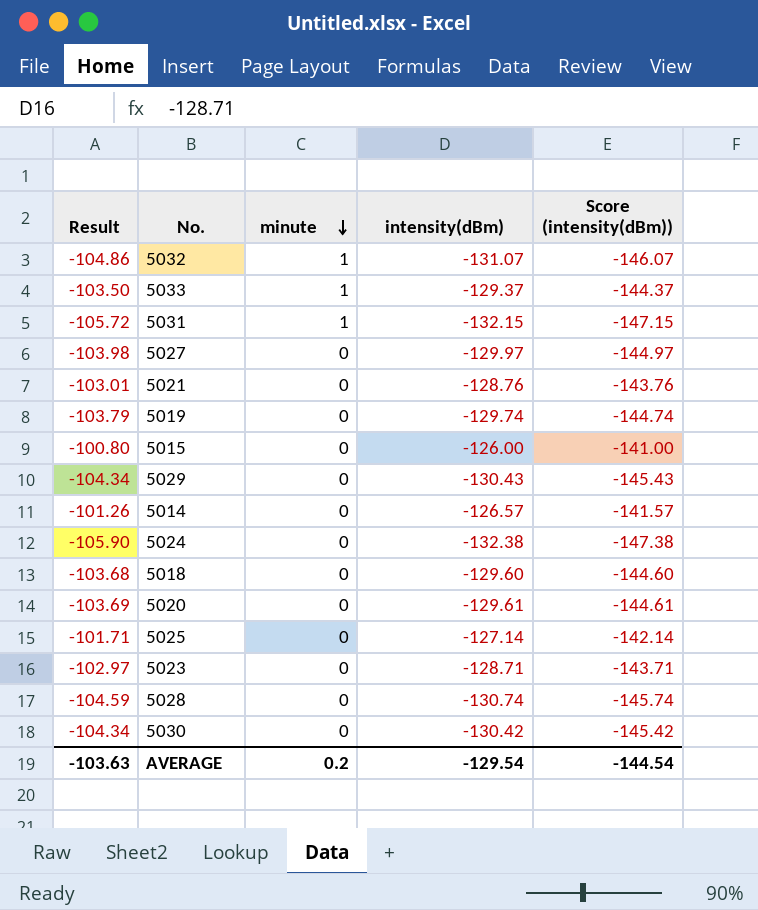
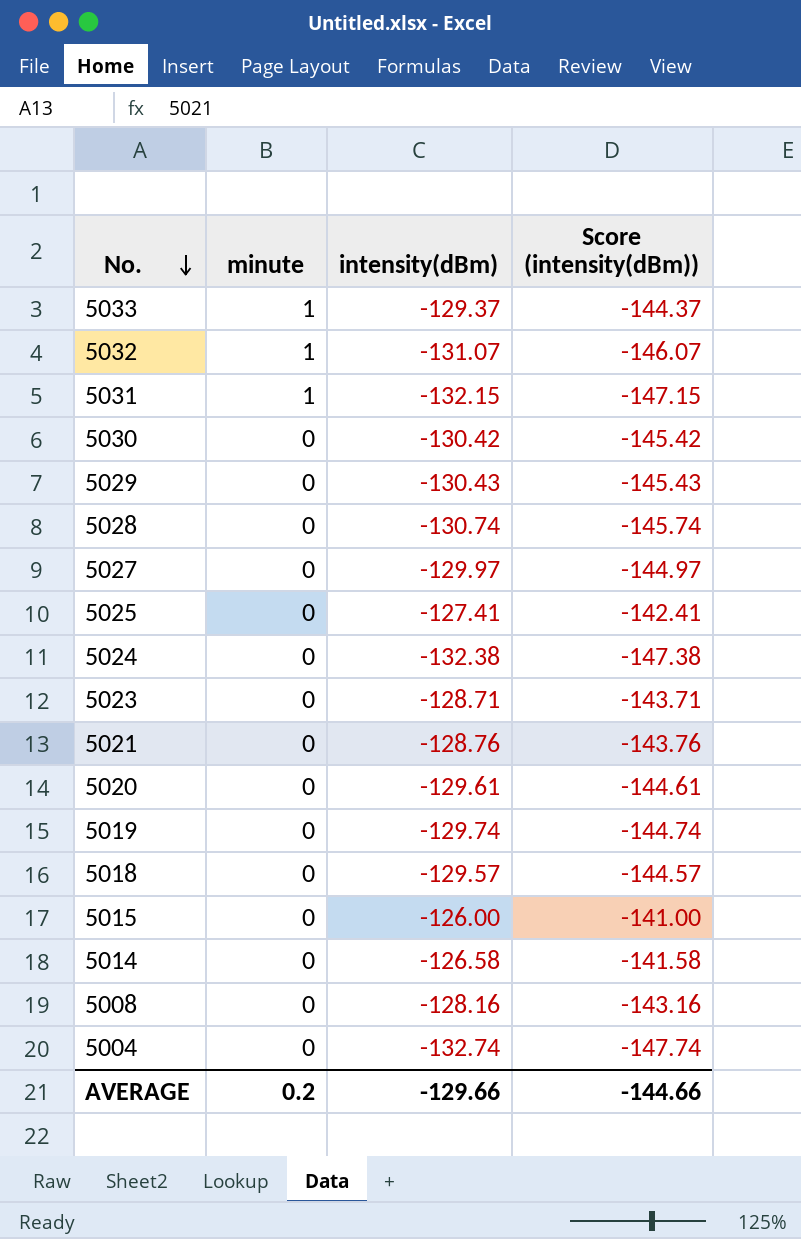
row order: minute descending -> No. descending
column Result | formula: [intensity(dBm)] * 0.8 -> none
5025 | intensity(dBm): -127.14 -> -127.41
5025 | Score (intensity(dBm)): -142.14 -> -142.41
5018 | intensity(dBm): -129.60 -> -129.57
5018 | Score (intensity(dBm)): -144.60 -> -144.57
5014 | intensity(dBm): -126.57 -> -126.58
5014 | Score (intensity(dBm)): -141.57 -> -141.58
row 5008: none -> 0 | -128.16 | -143.16
row 5004: none -> 0 | -132.74 | -147.74
AVERAGE | intensity(dBm): -129.54 -> -129.66
AVERAGE | Score (intensity(dBm)): -144.54 -> -144.66

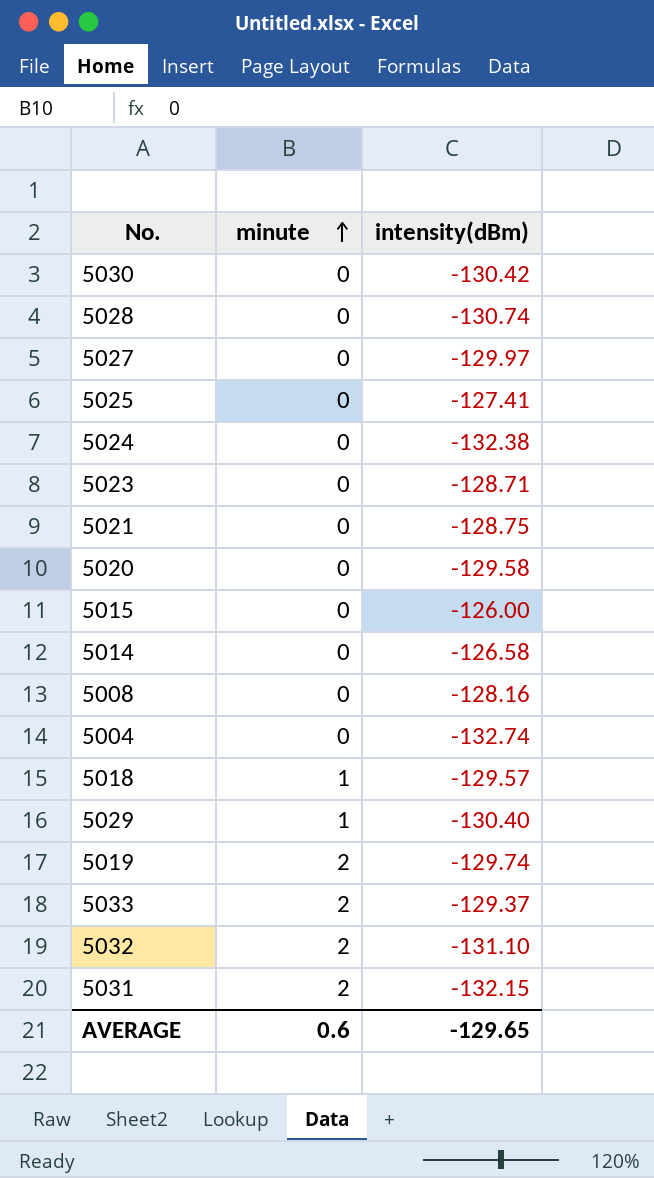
row order: No. descending -> minute ascending
column Score (intensity(dBm)) | formula: [intensity(dBm)] - 15 -> none
5021 | intensity(dBm): -128.76 -> -128.75
5020 | intensity(dBm): -129.61 -> -129.58
5018 | minute: 0 -> 1
5029 | minute: 0 -> 1
5029 | intensity(dBm): -130.43 -> -130.40
5019 | minute: 0 -> 2
5033 | minute: 1 -> 2
5032 | minute: 1 -> 2
5032 | intensity(dBm): -131.07 -> -131.10
5031 | minute: 1 -> 2
AVERAGE | minute: 0.2 -> 0.6
AVERAGE | intensity(dBm): -129.66 -> -129.65

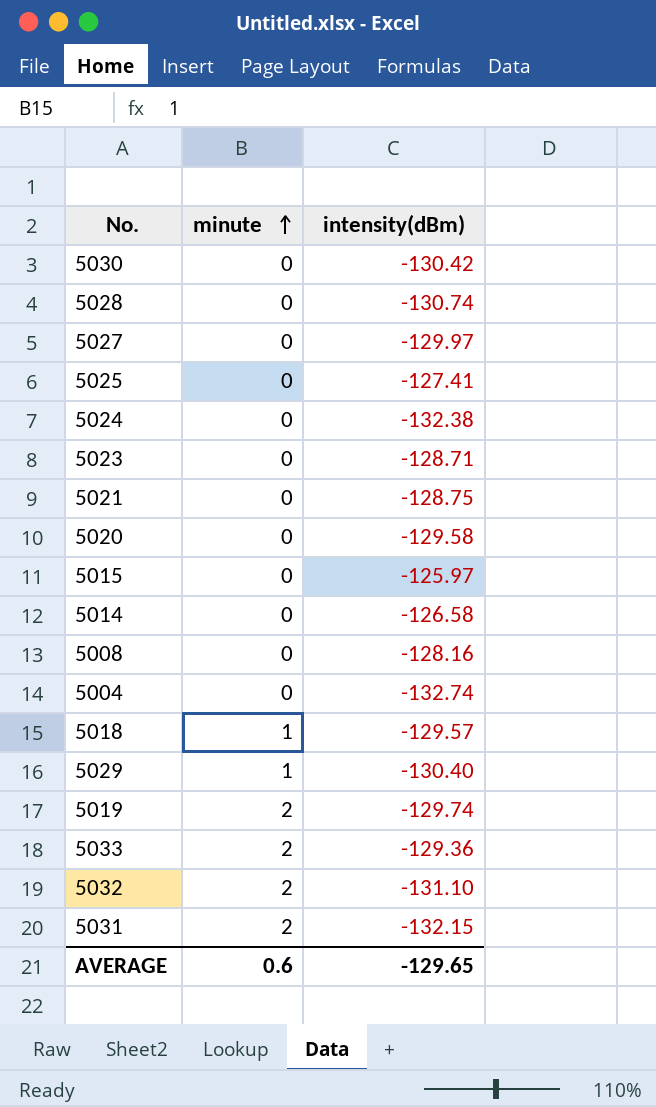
5015 | intensity(dBm): -126.00 -> -125.97
5033 | intensity(dBm): -129.37 -> -129.36

